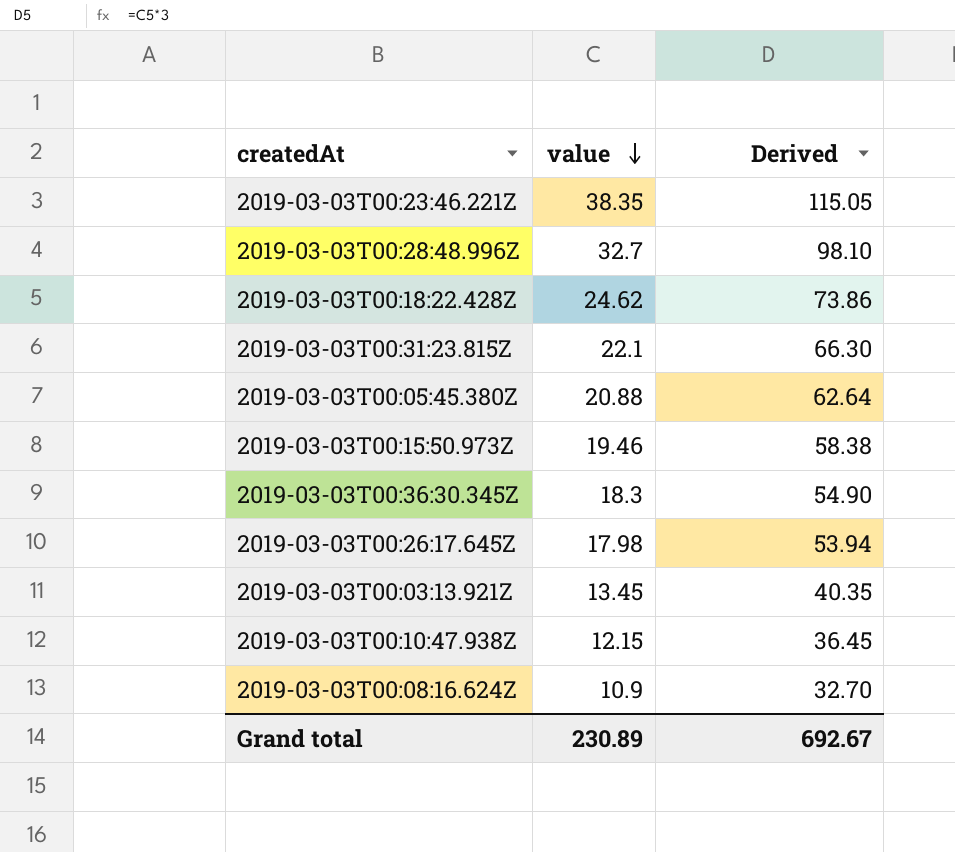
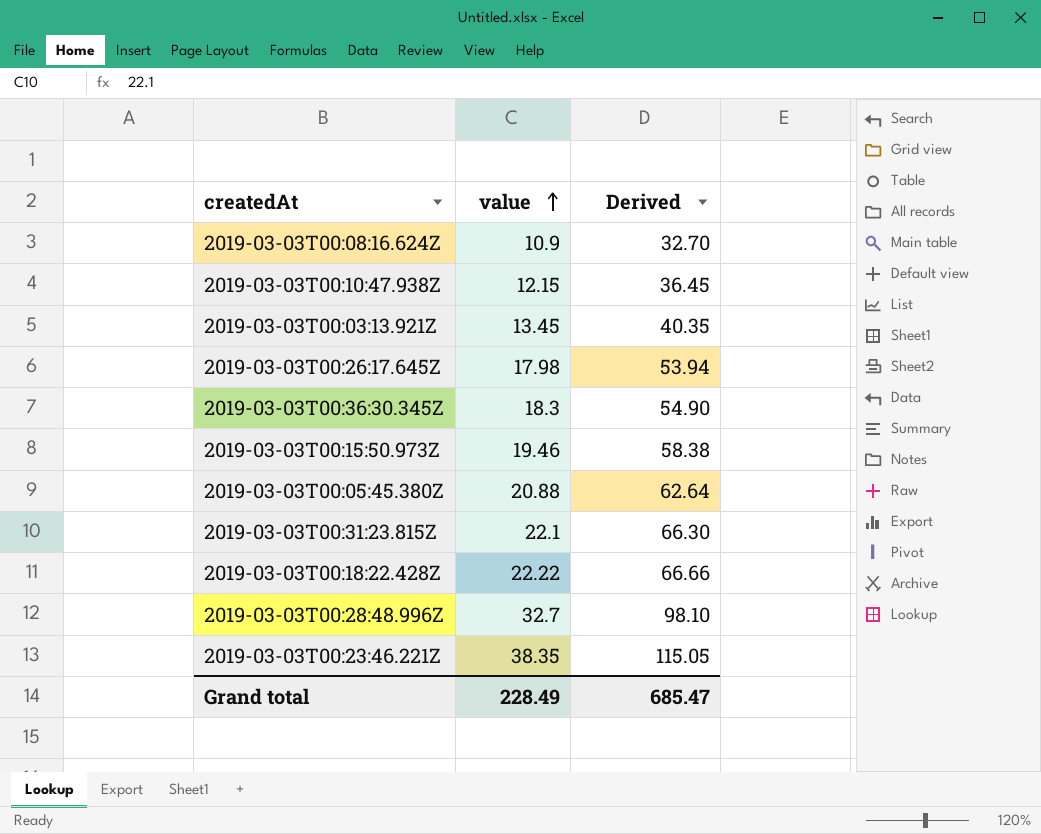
row order: value descending -> value ascending
2019-03-03T00:18:22.428Z | value: 24.62 -> 22.22
2019-03-03T00:18:22.428Z | Derived: 73.86 -> 66.66
Grand total | value: 230.89 -> 228.49
Grand total | Derived: 692.67 -> 685.47

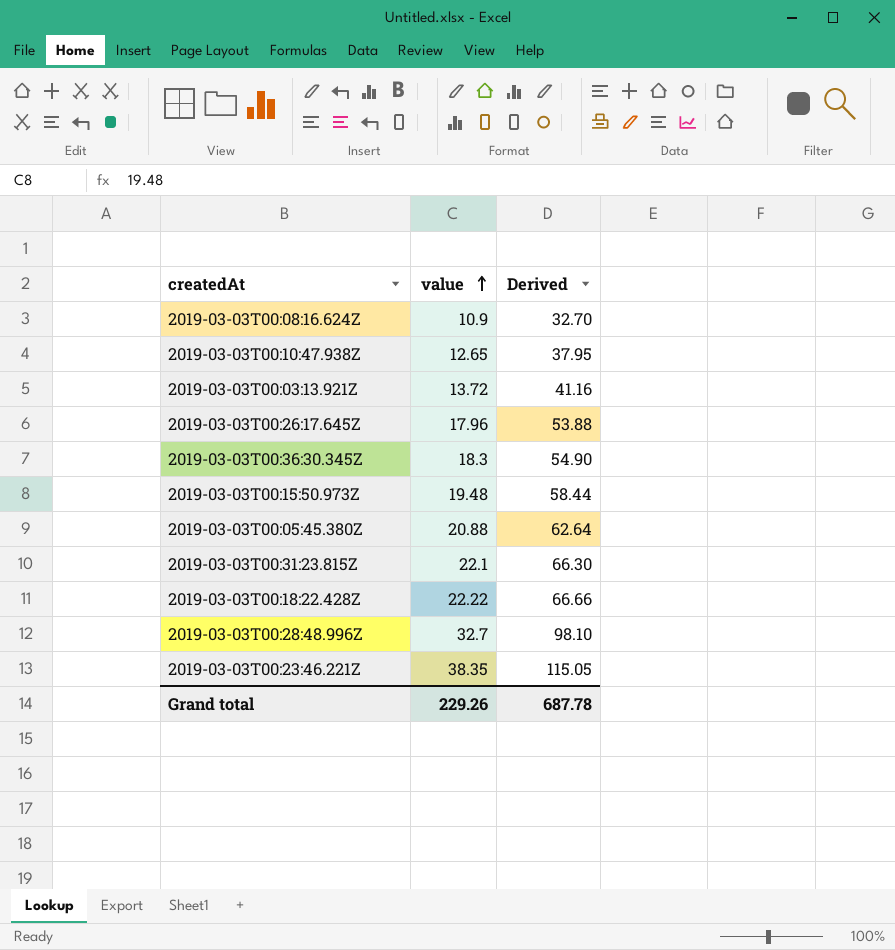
2019-03-03T00:10:47.938Z | value: 12.15 -> 12.65
2019-03-03T00:10:47.938Z | Derived: 36.45 -> 37.95
2019-03-03T00:03:13.921Z | value: 13.45 -> 13.72
2019-03-03T00:03:13.921Z | Derived: 40.35 -> 41.16
2019-03-03T00:26:17.645Z | value: 17.98 -> 17.96
2019-03-03T00:26:17.645Z | Derived: 53.94 -> 53.88
2019-03-03T00:15:50.973Z | value: 19.46 -> 19.48
2019-03-03T00:15:50.973Z | Derived: 58.38 -> 58.44
Grand total | value: 228.49 -> 229.26
Grand total | Derived: 685.47 -> 687.78

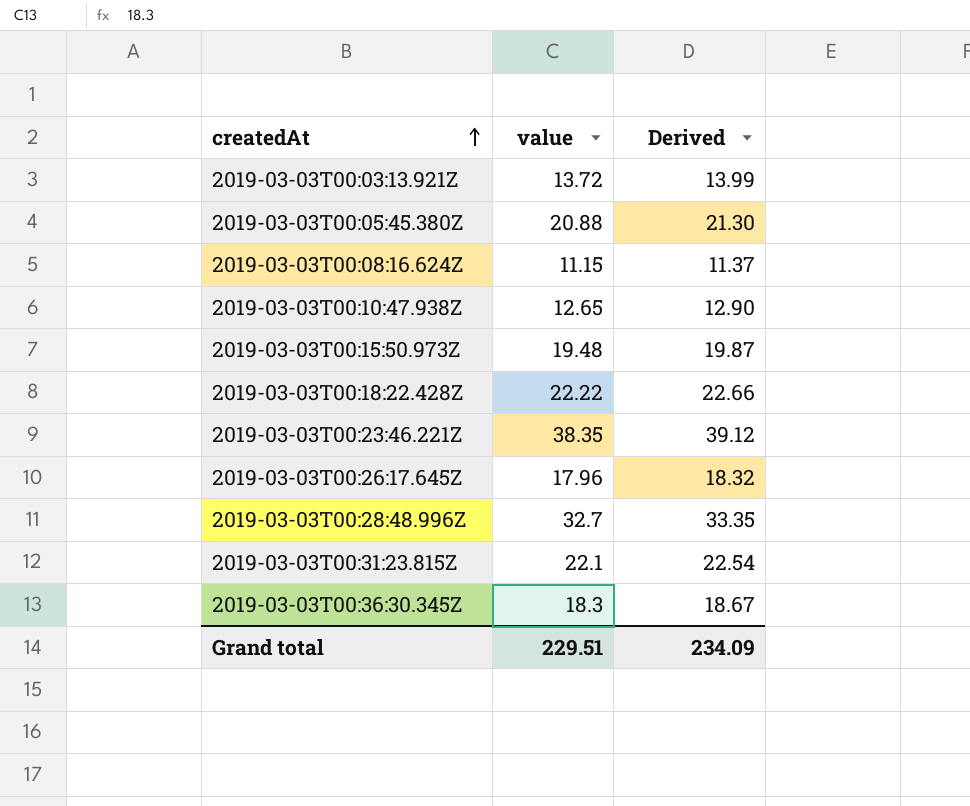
row order: value ascending -> createdAt ascending
column Derived | formula: [value] * 3 -> [value] * 1.02
2019-03-03T00:08:16.624Z | value: 10.9 -> 11.15
Grand total | value: 229.26 -> 229.51
Grand total | Derived: 687.78 -> 234.09

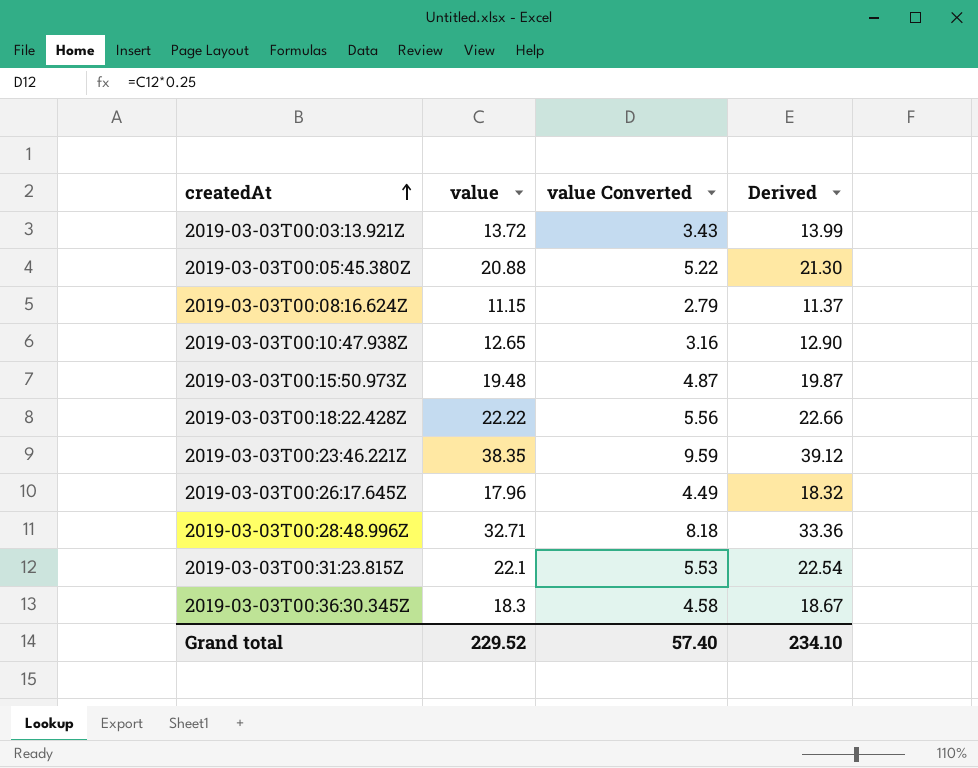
column value Converted | formula: none -> [value] * 0.25
2019-03-03T00:28:48.996Z | value: 32.7 -> 32.71
2019-03-03T00:28:48.996Z | Derived: 33.35 -> 33.36
Grand total | value: 229.51 -> 229.52
Grand total | Derived: 234.09 -> 234.10

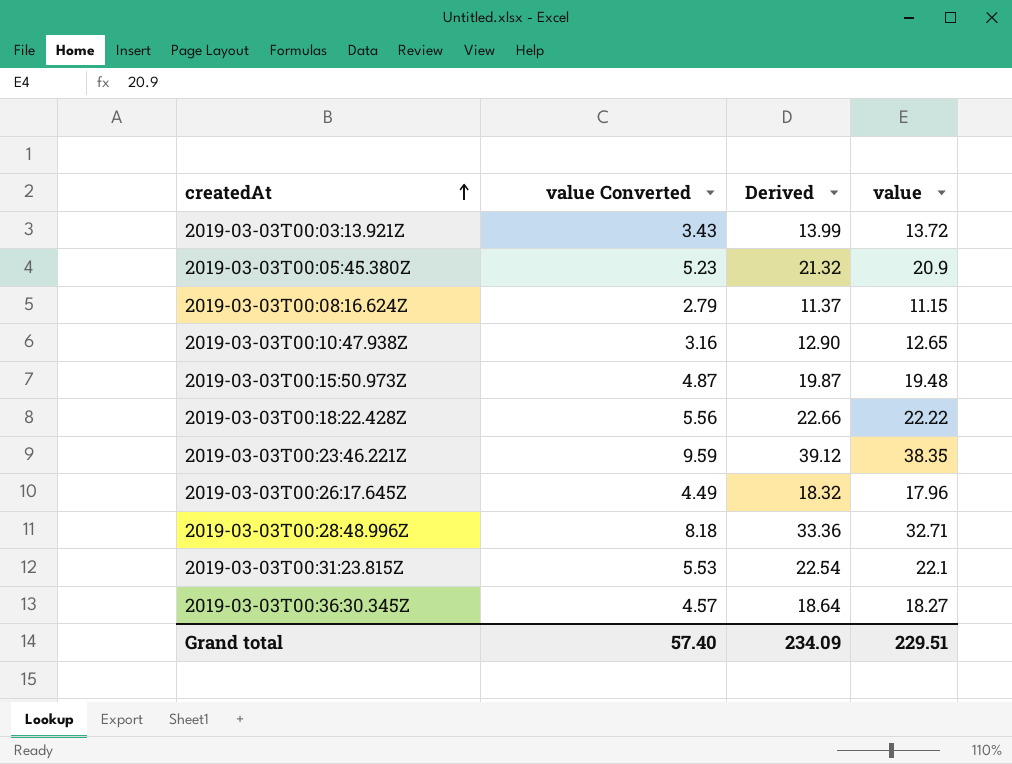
column value | position: 2 -> 4
2019-03-03T00:05:45.380Z | value Converted: 5.22 -> 5.23
2019-03-03T00:05:45.380Z | Derived: 21.30 -> 21.32
2019-03-03T00:05:45.380Z | value: 20.88 -> 20.9
2019-03-03T00:36:30.345Z | value Converted: 4.58 -> 4.57
2019-03-03T00:36:30.345Z | Derived: 18.67 -> 18.64
2019-03-03T00:36:30.345Z | value: 18.3 -> 18.27
Grand total | Derived: 234.10 -> 234.09
Grand total | value: 229.52 -> 229.51

